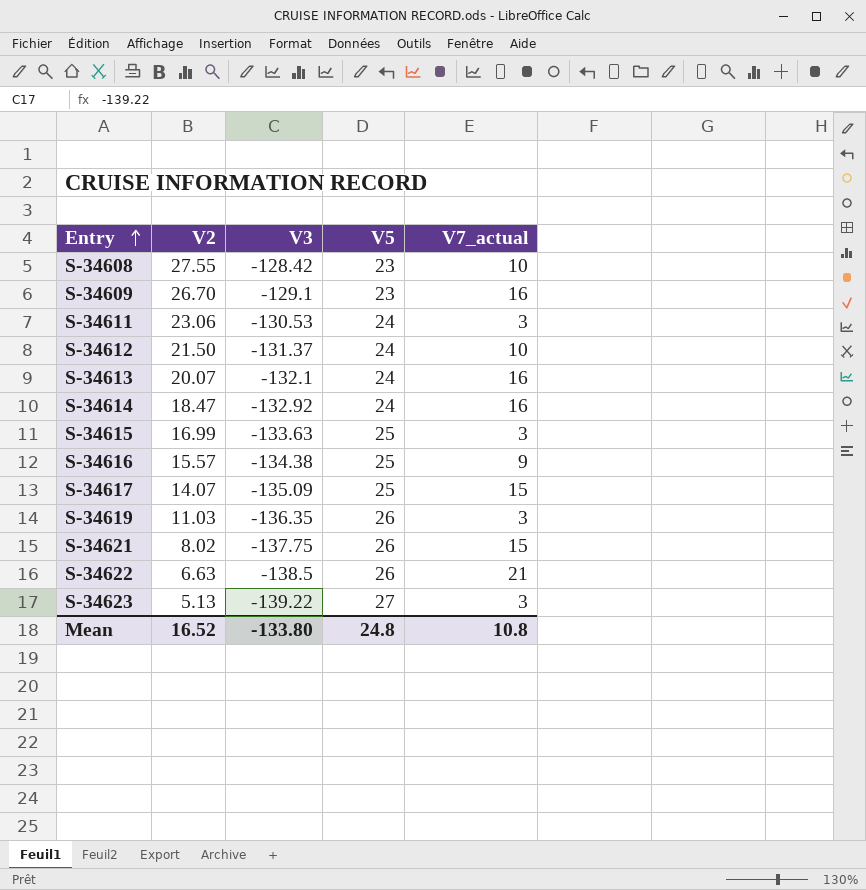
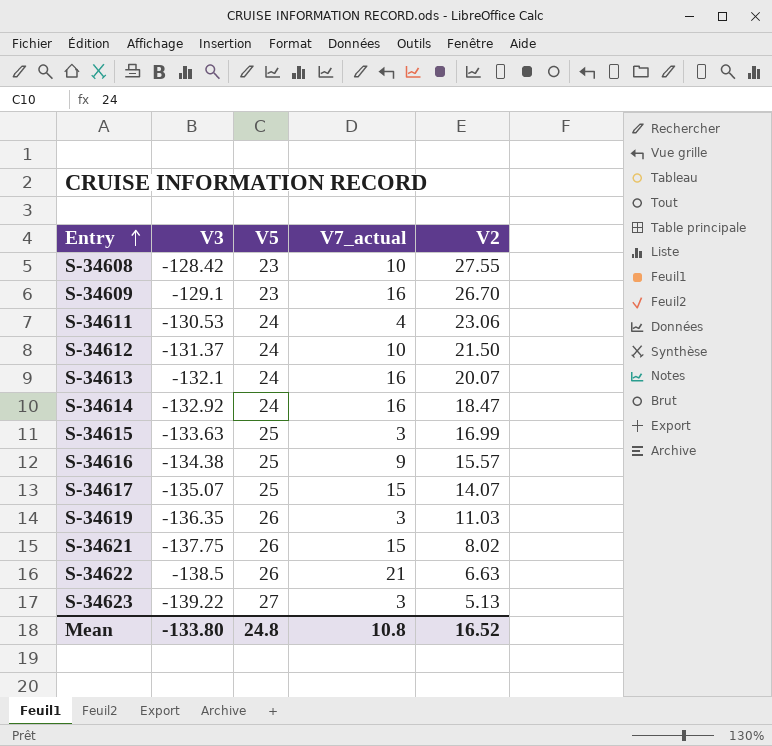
column V2 | position: 2 -> 5
S-34611 | V7_actual: 3 -> 4
S-34617 | V3: -135.09 -> -135.07

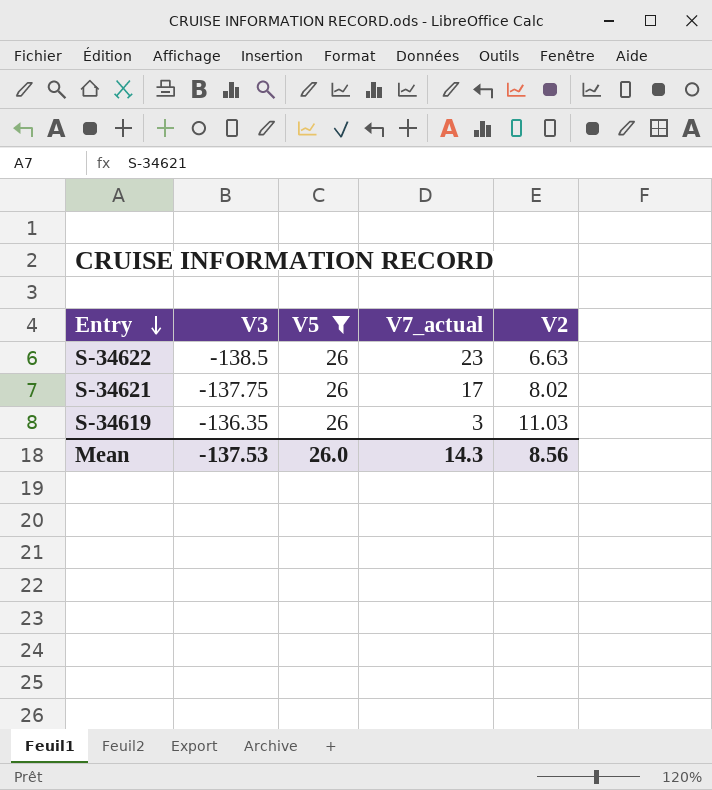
filter: none -> V5 = 26
row order: Entry ascending -> Entry descending
S-34622 | V7_actual: 21 -> 23
S-34621 | V7_actual: 15 -> 17
Mean | V3: -133.80 -> -137.53
Mean | V5: 24.8 -> 26.0
Mean | V7_actual: 10.8 -> 14.3
Mean | V2: 16.52 -> 8.56

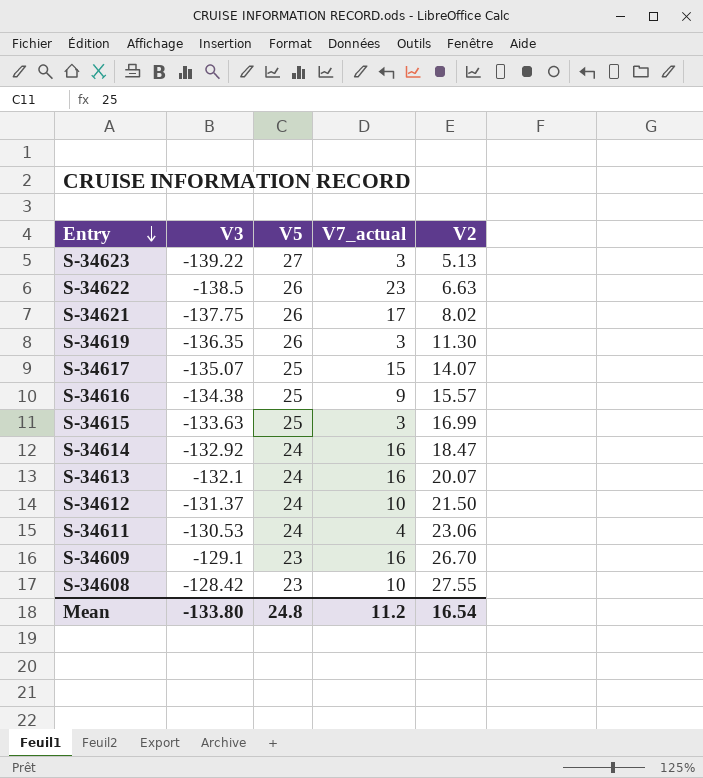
filter: V5 = 26 -> none
S-34619 | V2: 11.03 -> 11.30
Mean | V3: -137.53 -> -133.80
Mean | V5: 26.0 -> 24.8
Mean | V7_actual: 14.3 -> 11.2
Mean | V2: 8.56 -> 16.54

